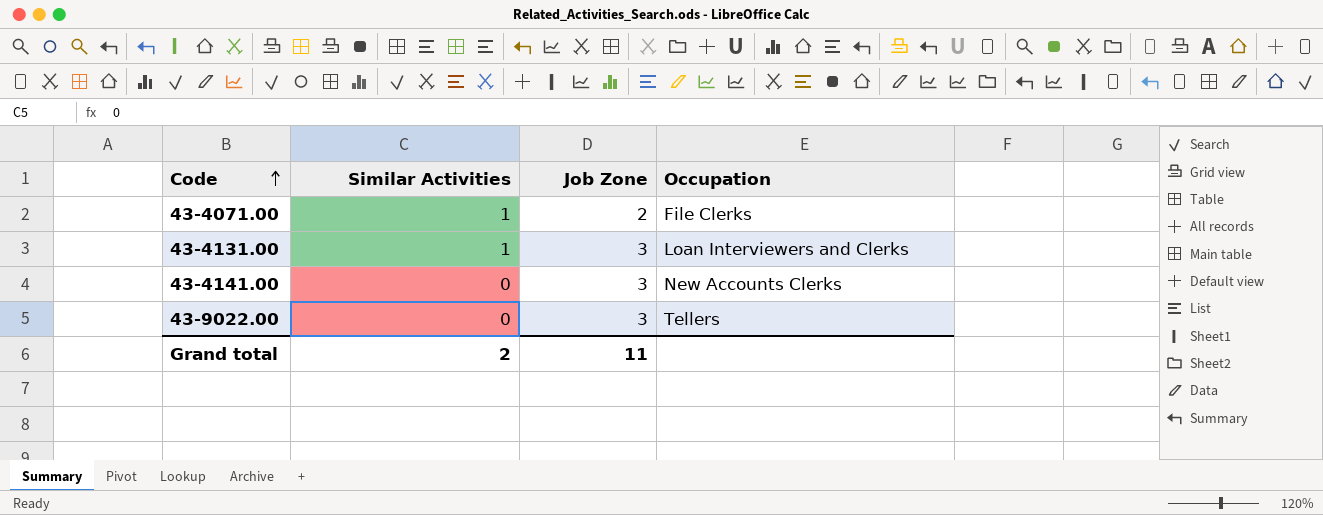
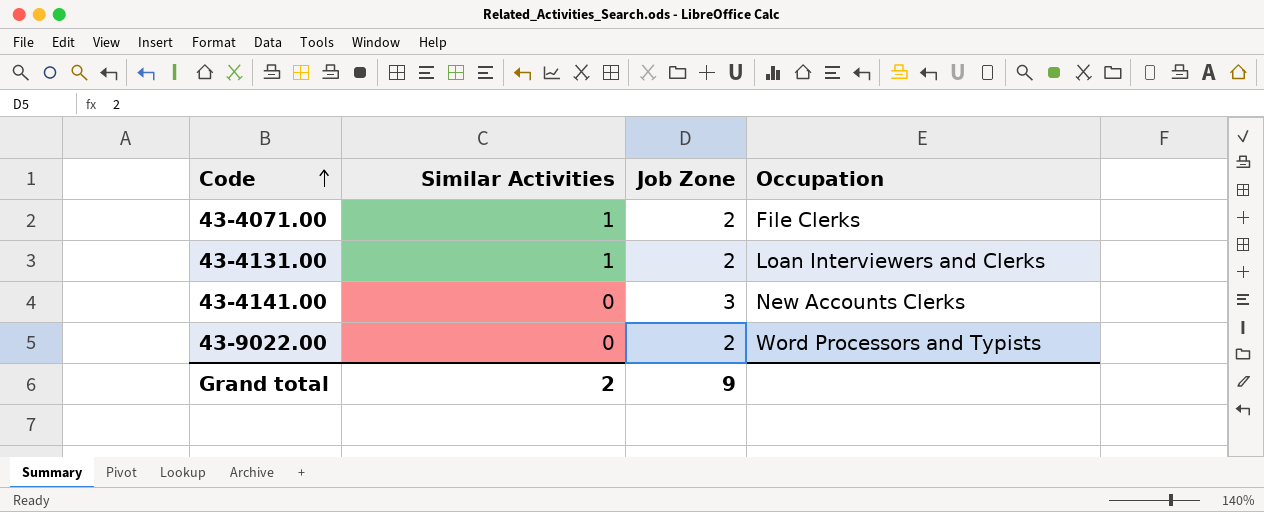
43-4131.00 | Job Zone: 3 -> 2
43-9022.00 | Job Zone: 3 -> 2
43-9022.00 | Occupation: Tellers -> Word Processors and Typists
Grand total | Job Zone: 11 -> 9

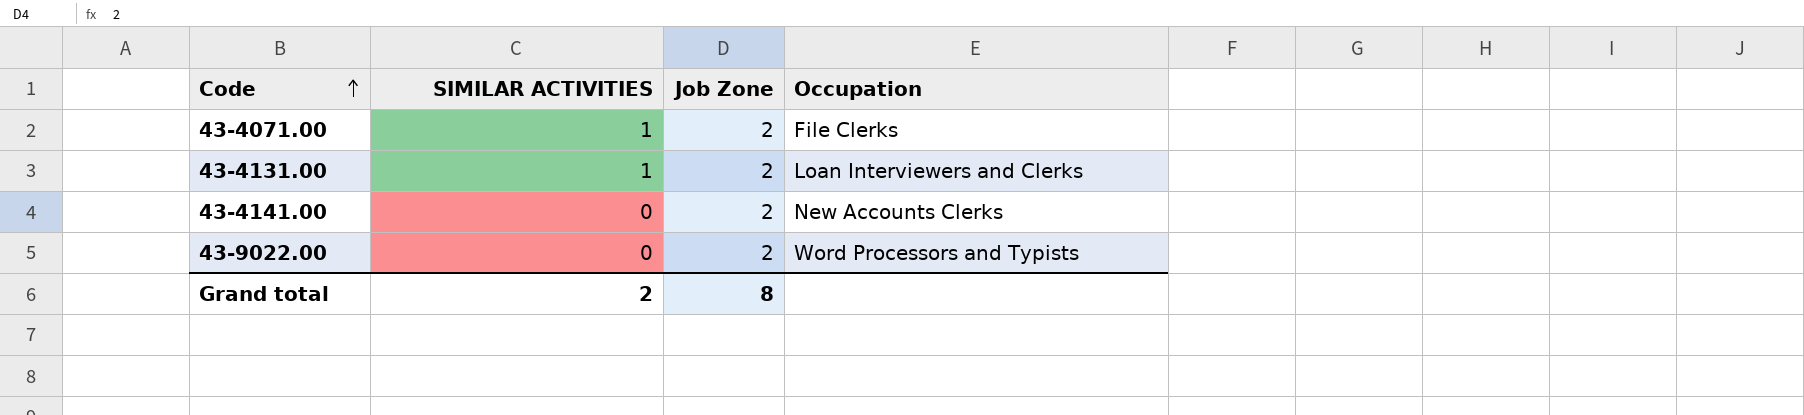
column name: Similar Activities -> SIMILAR ACTIVITIES
43-4141.00 | Job Zone: 3 -> 2
Grand total | Job Zone: 9 -> 8

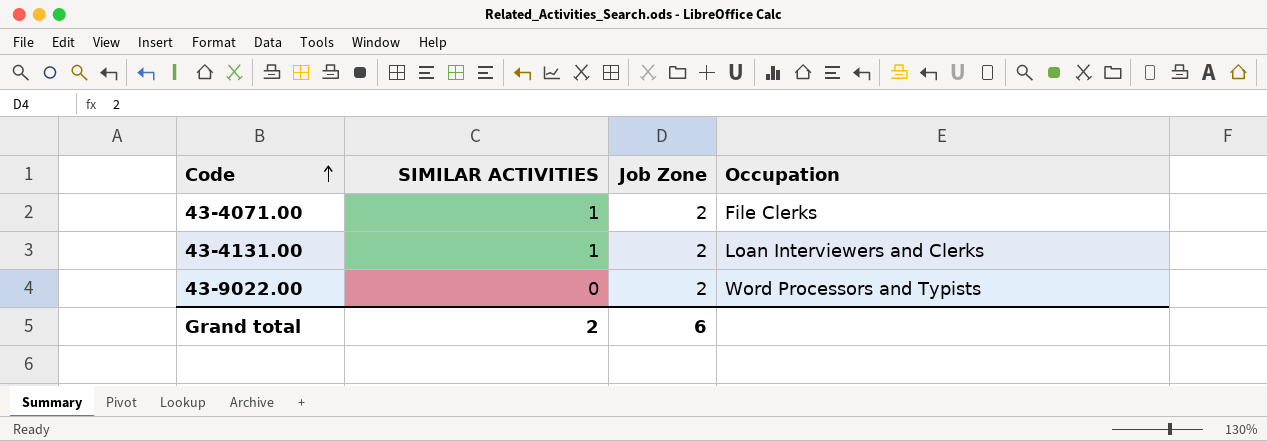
row 43-4141.00: 0 | 2 | New Accounts Clerks -> none
Grand total | Job Zone: 8 -> 6

